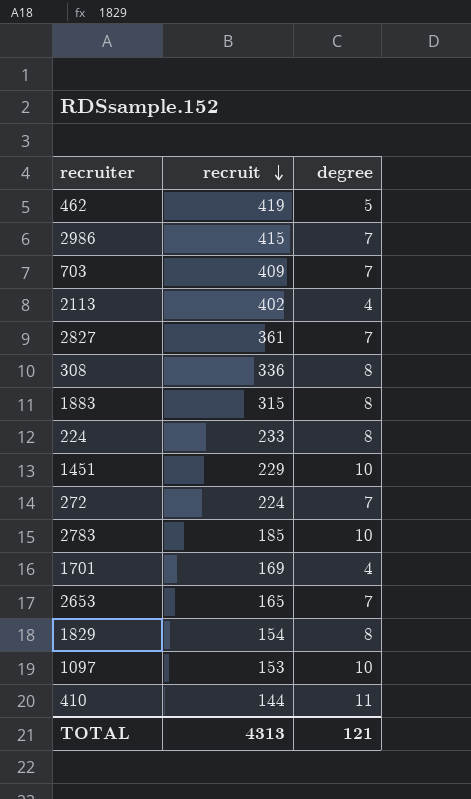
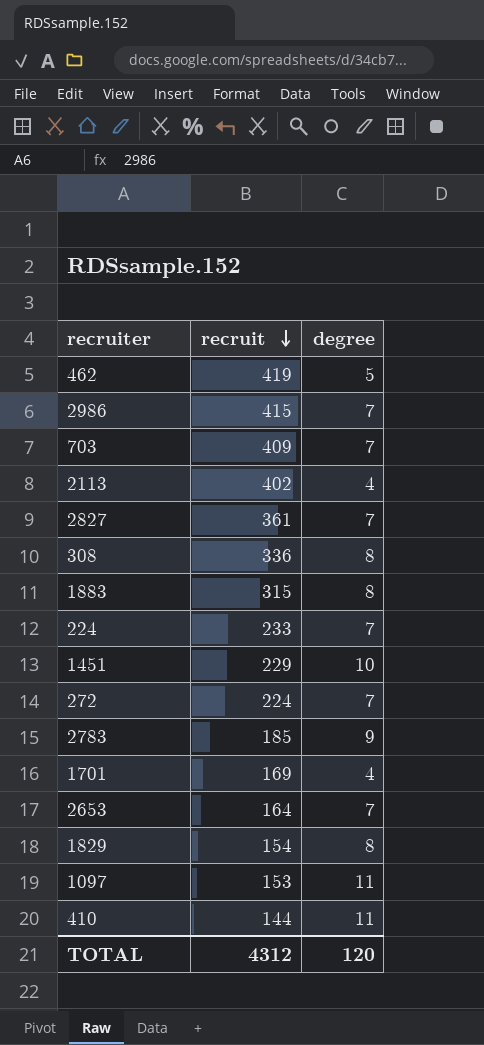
224 | degree: 8 -> 7
2783 | degree: 10 -> 9
2653 | recruit: 165 -> 164
1097 | degree: 10 -> 11
TOTAL | recruit: 4313 -> 4312
TOTAL | degree: 121 -> 120

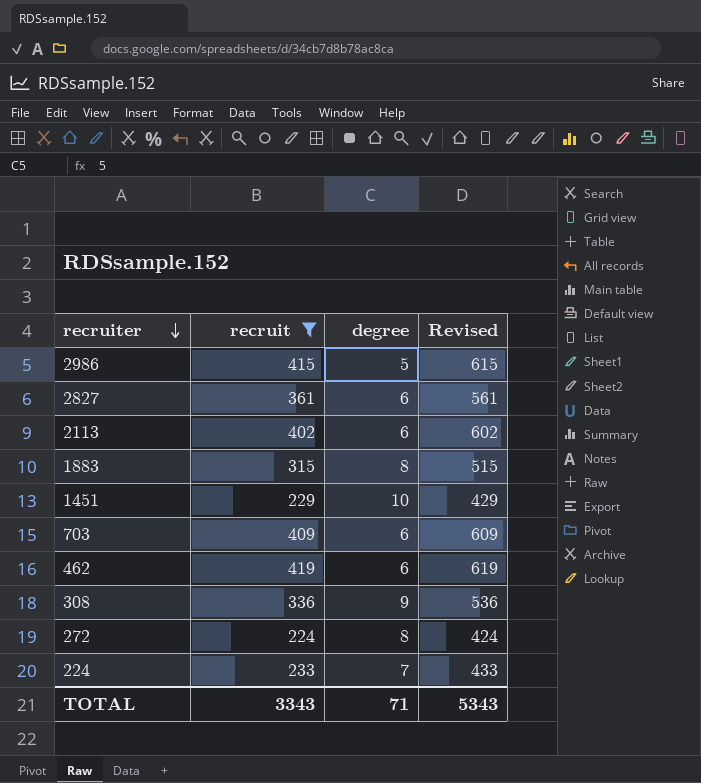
filter: none -> recruit >= 224
row order: recruit descending -> recruiter descending
column Revised | formula: none -> [recruit] + 200
2986 | degree: 7 -> 5
2827 | degree: 7 -> 6
2113 | degree: 4 -> 6
703 | degree: 7 -> 6
462 | degree: 5 -> 6
308 | degree: 8 -> 9
272 | degree: 7 -> 8
TOTAL | recruit: 4312 -> 3343
TOTAL | degree: 120 -> 71

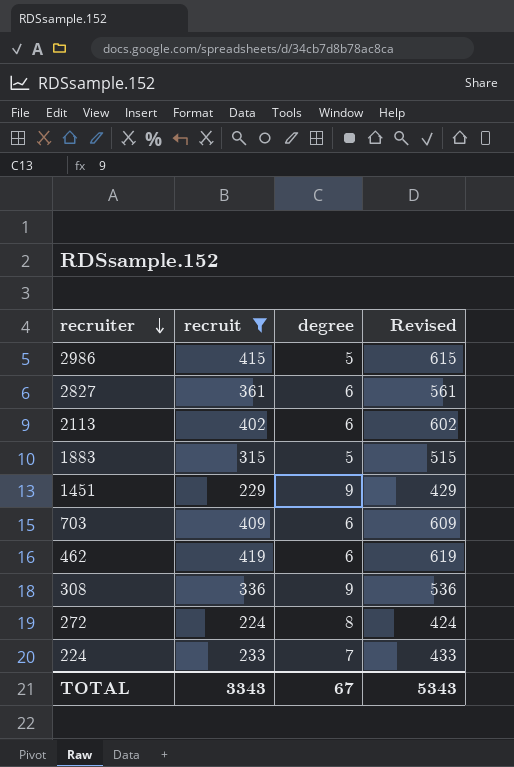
1883 | degree: 8 -> 5
1451 | degree: 10 -> 9
TOTAL | degree: 71 -> 67

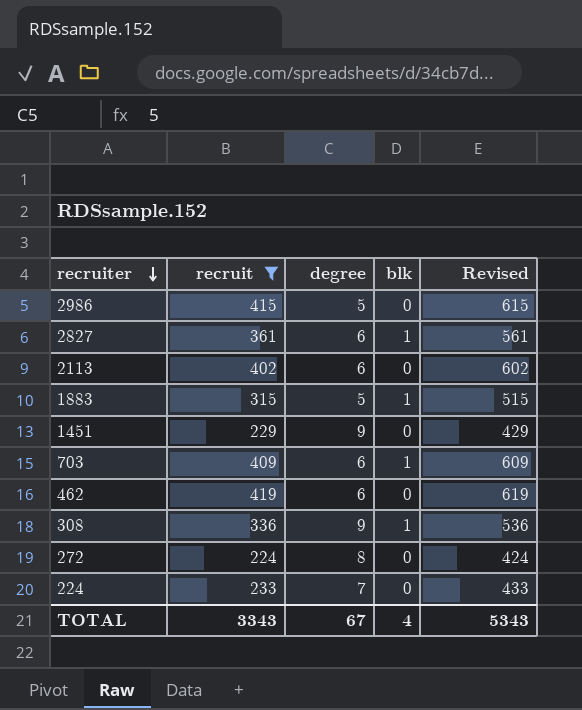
column blk | position: none -> 4

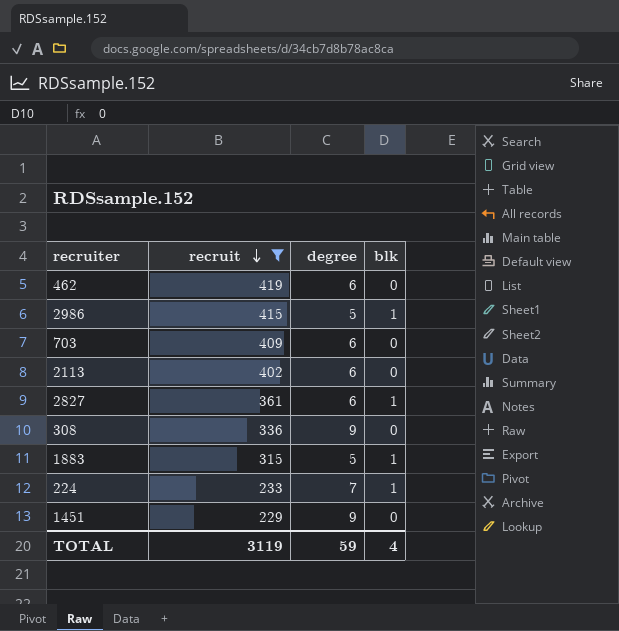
row order: recruiter descending -> recruit descending
column Revised | formula: [recruit] + 200 -> none
row 272: 224 | 8 | 0 | 424 -> none
2986 | blk: 0 -> 1
703 | blk: 1 -> 0
308 | blk: 1 -> 0
224 | blk: 0 -> 1
TOTAL | recruit: 3343 -> 3119
TOTAL | degree: 67 -> 59

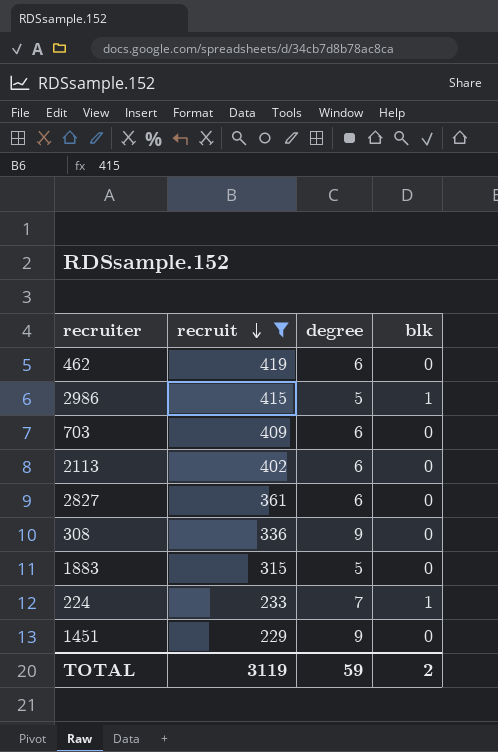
2827 | blk: 1 -> 0
1883 | blk: 1 -> 0
TOTAL | blk: 4 -> 2

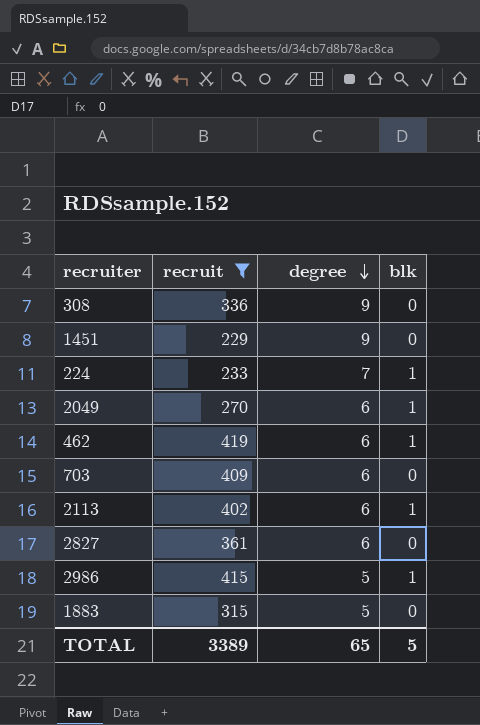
row order: recruit descending -> degree descending
row 2049: none -> 270 | 6 | 1
462 | blk: 0 -> 1
2113 | blk: 0 -> 1
TOTAL | recruit: 3119 -> 3389
TOTAL | degree: 59 -> 65
TOTAL | blk: 2 -> 5

